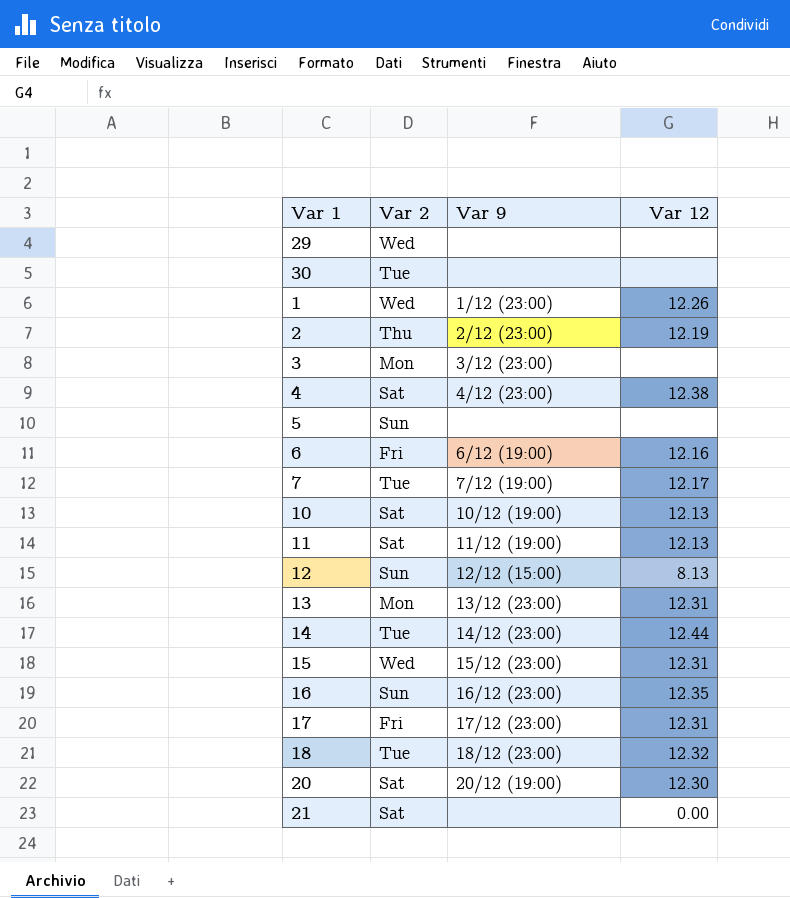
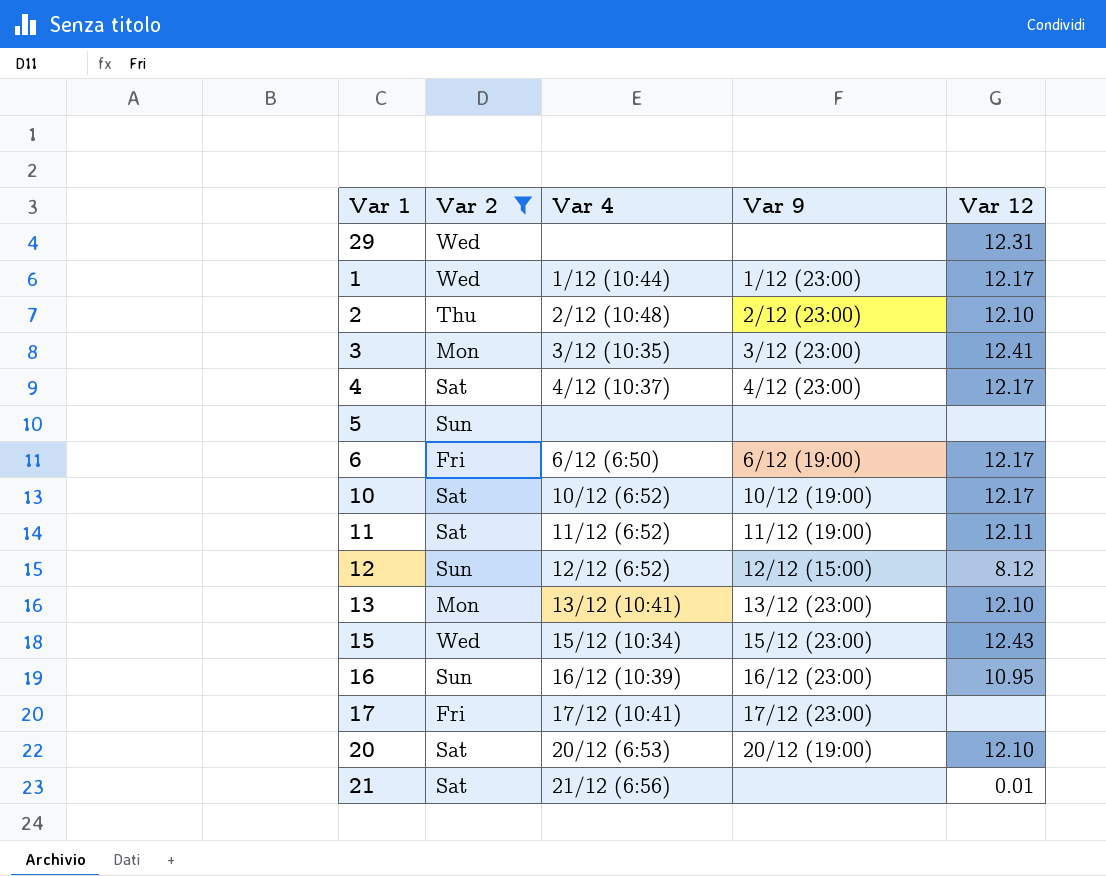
filter: none -> Var 2 != Tue
column Var 4 | position: none -> 3
29 | Var 12: none -> 12.31
1 | Var 12: 12.26 -> 12.17
2 | Var 12: 12.19 -> 12.10
3 | Var 12: none -> 12.41
4 | Var 12: 12.38 -> 12.17
6 | Var 12: 12.16 -> 12.17
10 | Var 12: 12.13 -> 12.17
11 | Var 12: 12.13 -> 12.11
12 | Var 12: 8.13 -> 8.12
13 | Var 12: 12.31 -> 12.10
15 | Var 12: 12.31 -> 12.43
16 | Var 12: 12.35 -> 10.95
17 | Var 12: 12.31 -> none
20 | Var 12: 12.30 -> 12.10
21 | Var 12: 0.00 -> 0.01

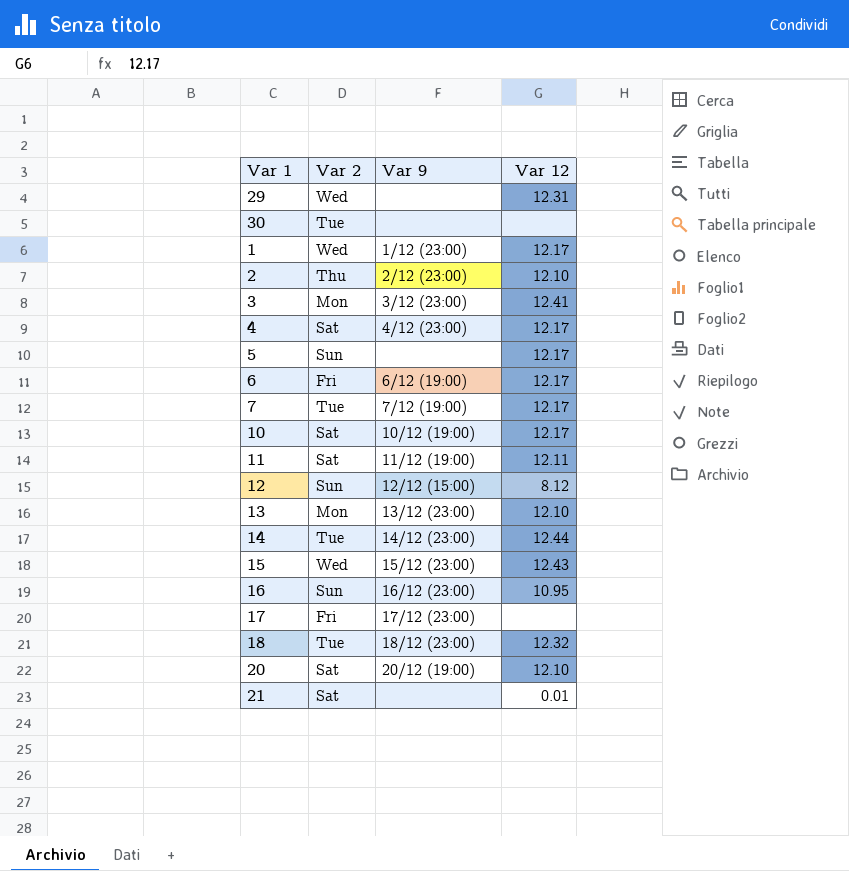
filter: Var 2 != Tue -> none
column Var 4 | position: 3 -> none
5 | Var 12: none -> 12.17

